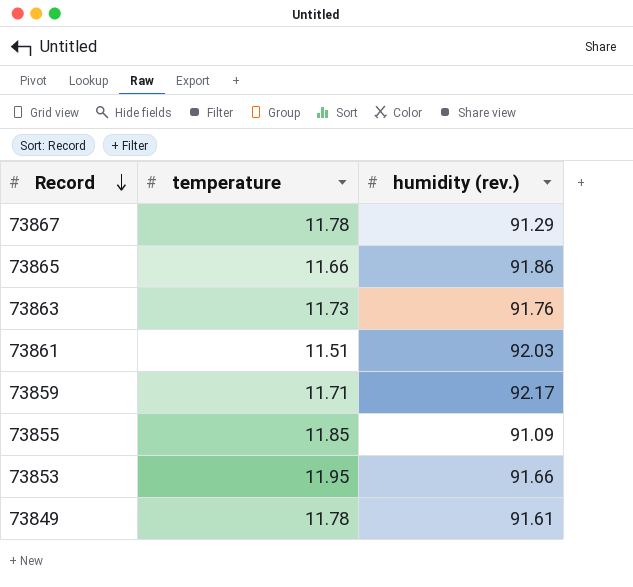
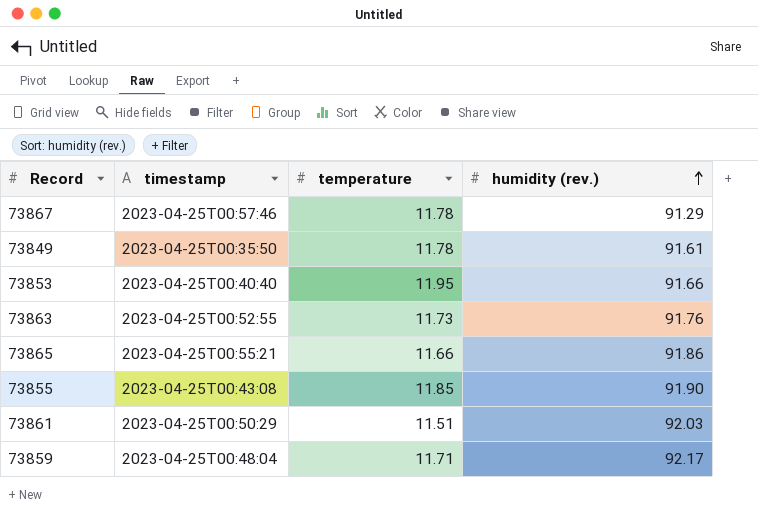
row order: Record descending -> humidity (rev.) ascending
column timestamp | position: none -> 2
73855 | humidity (rev.): 91.09 -> 91.90

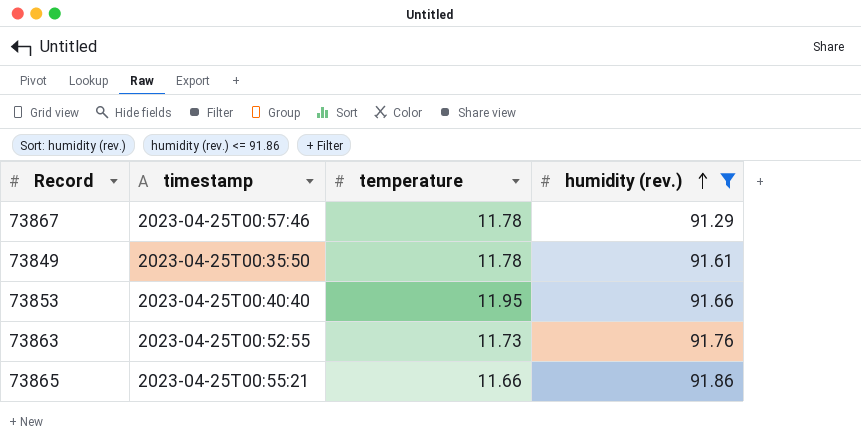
filter: none -> humidity (rev.) <= 91.86

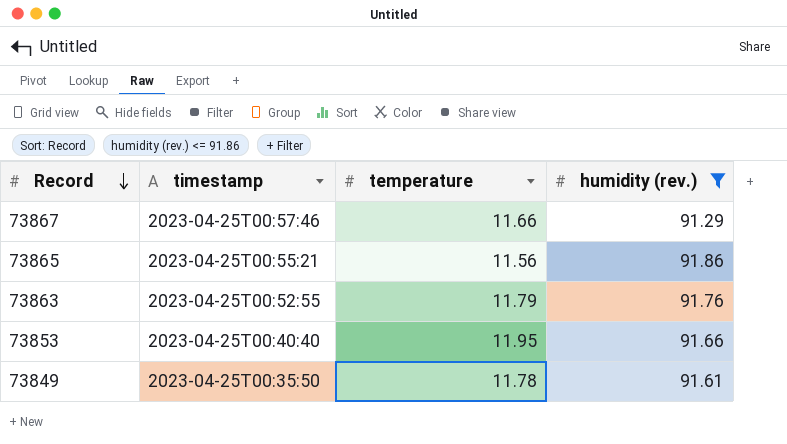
row order: humidity (rev.) ascending -> Record descending
73867 | temperature: 11.78 -> 11.66
73865 | temperature: 11.66 -> 11.56
73863 | temperature: 11.73 -> 11.79

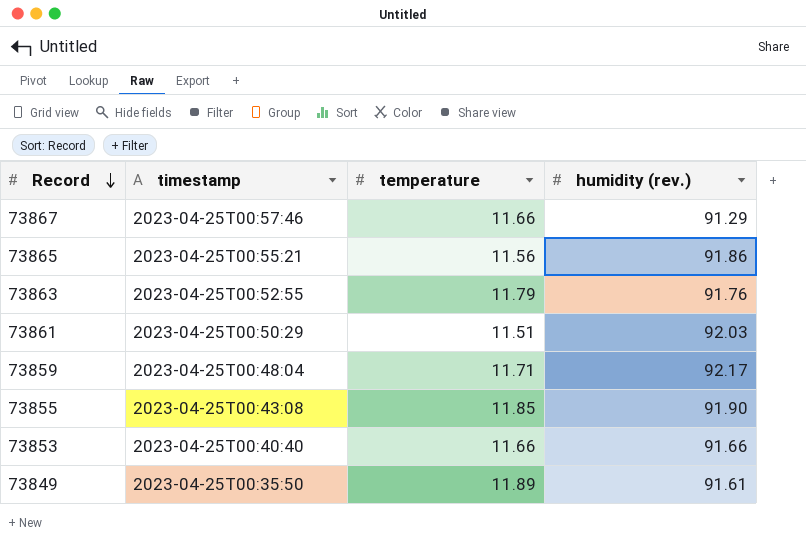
filter: humidity (rev.) <= 91.86 -> none
73853 | temperature: 11.95 -> 11.66
73849 | temperature: 11.78 -> 11.89

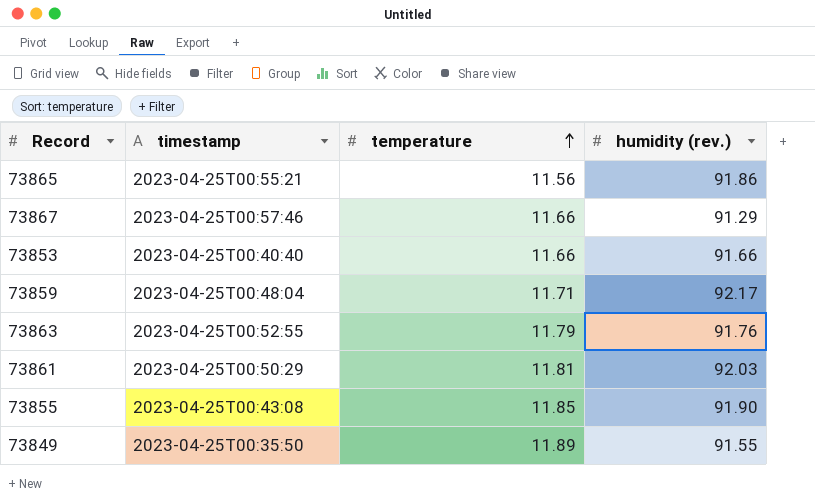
row order: Record descending -> temperature ascending
73861 | temperature: 11.51 -> 11.81
73849 | humidity (rev.): 91.61 -> 91.55

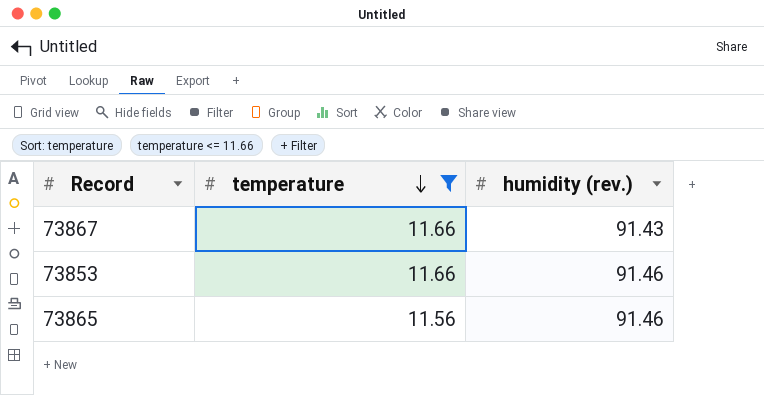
filter: none -> temperature <= 11.66
row order: temperature ascending -> temperature descending
column timestamp | position: 2 -> none
73867 | humidity (rev.): 91.29 -> 91.43
73853 | humidity (rev.): 91.66 -> 91.46
73865 | humidity (rev.): 91.86 -> 91.46

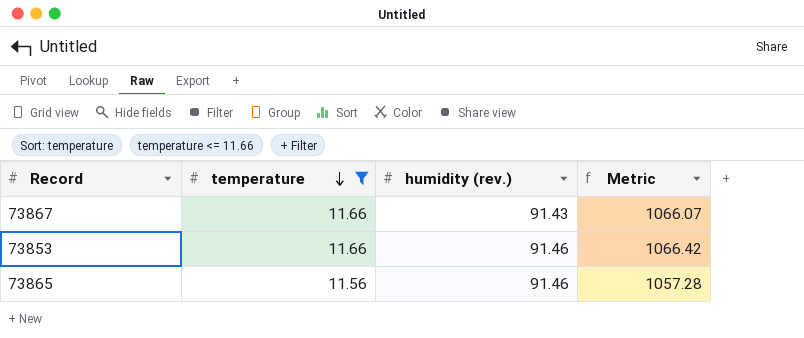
column Metric | formula: none -> [temperature] * [humidity (rev.)]

